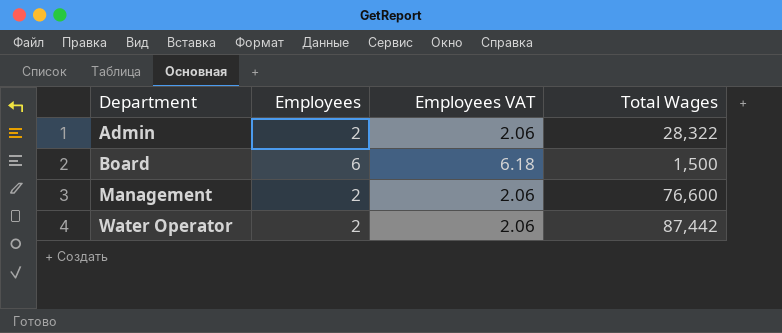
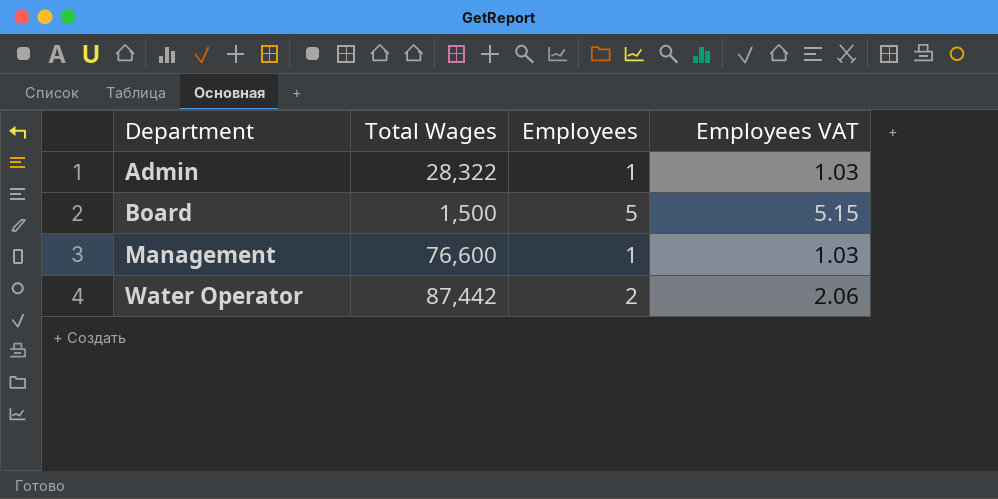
column Total Wages | position: 4 -> 2
Admin | Employees: 2 -> 1
Admin | Employees VAT: 2.06 -> 1.03
Board | Employees: 6 -> 5
Board | Employees VAT: 6.18 -> 5.15
Management | Employees: 2 -> 1
Management | Employees VAT: 2.06 -> 1.03

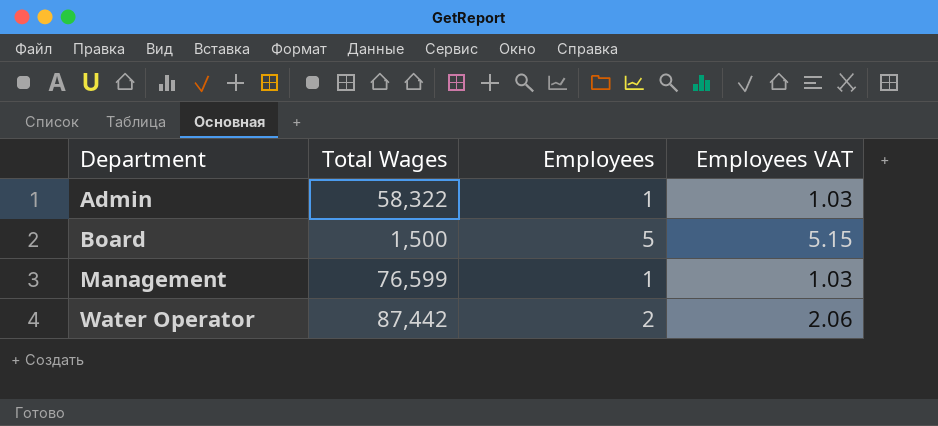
Admin | Total Wages: 28,322 -> 58,322
Management | Total Wages: 76,600 -> 76,599

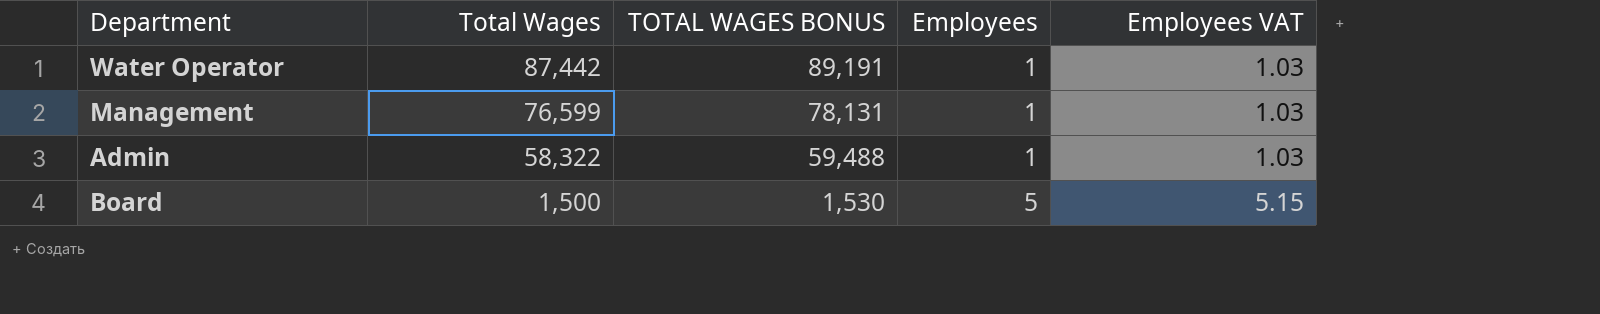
row order: Department ascending -> Total Wages descending
column TOTAL WAGES BONUS | formula: none -> [Total Wages] * 1.02
Water Operator | Employees: 2 -> 1
Water Operator | Employees VAT: 2.06 -> 1.03

